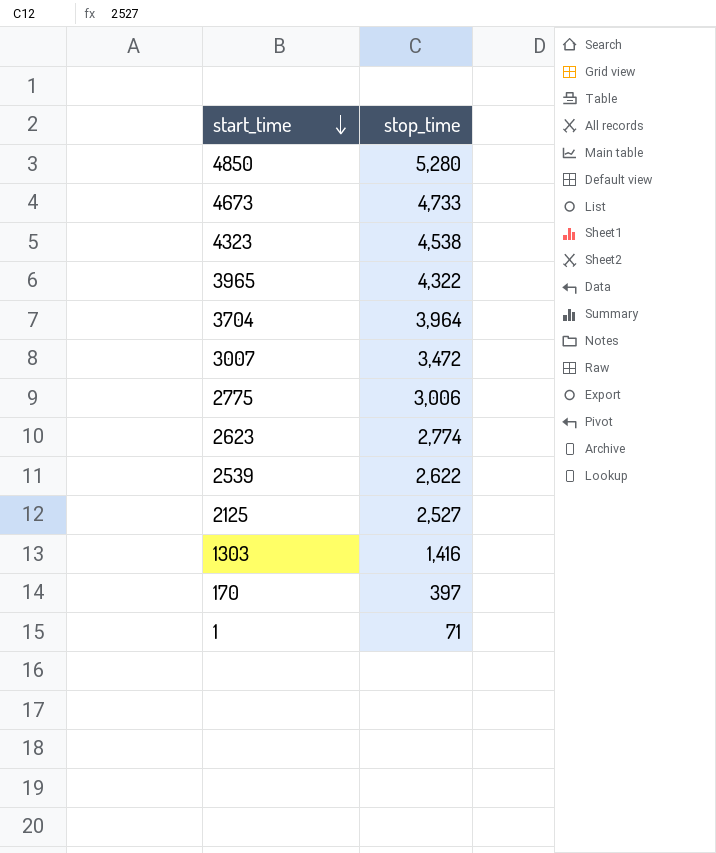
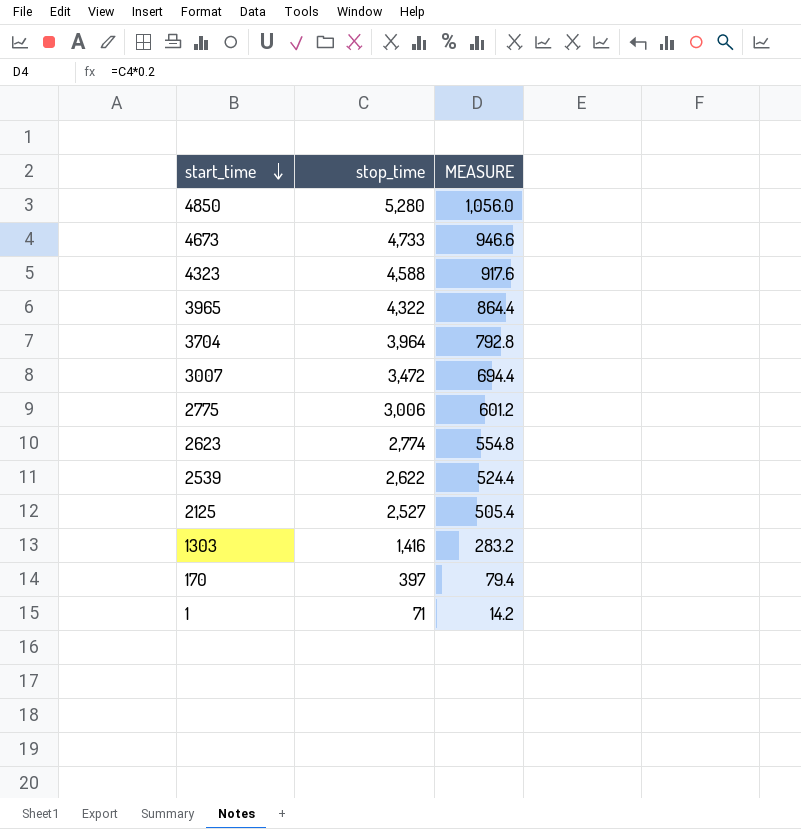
column MEASURE | formula: none -> [stop_time] * 0.2
4323 | stop_time: 4,538 -> 4,588

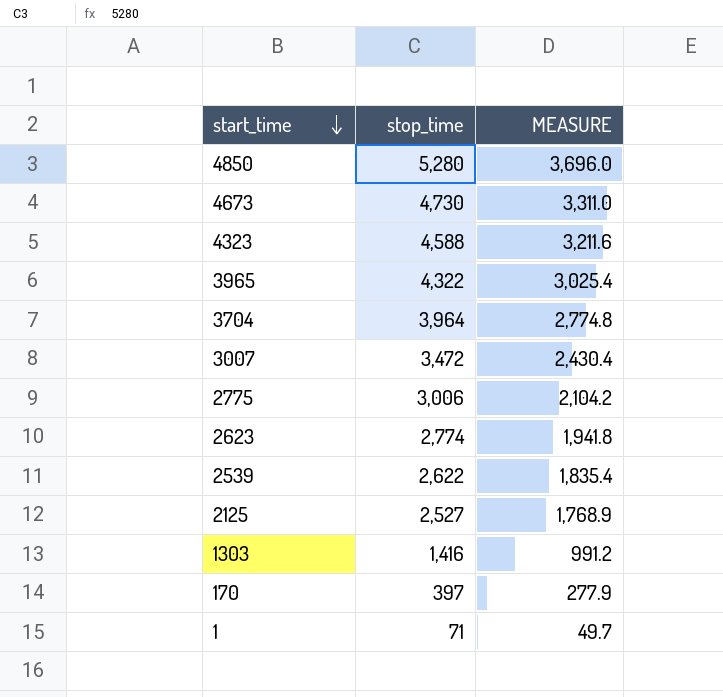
column MEASURE | formula: [stop_time] * 0.2 -> [stop_time] * 0.7
4673 | stop_time: 4,733 -> 4,730

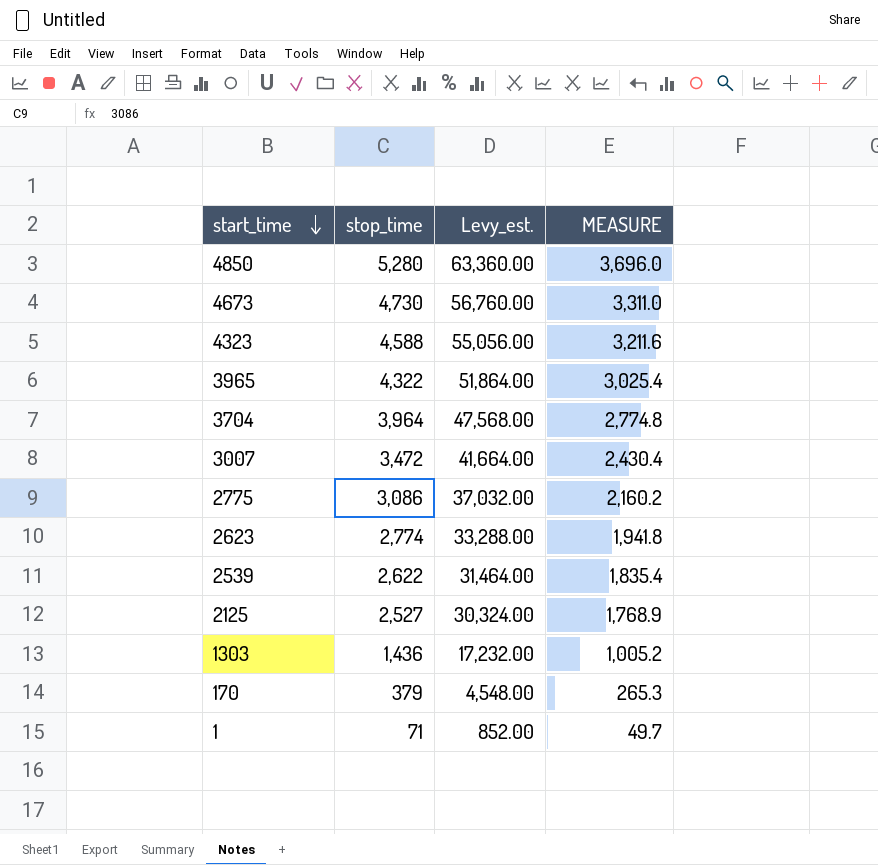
column Levy_est. | formula: none -> [stop_time] * 12
2775 | stop_time: 3,006 -> 3,086
2775 | MEASURE: 2,104.2 -> 2,160.2
1303 | stop_time: 1,416 -> 1,436
1303 | MEASURE: 991.2 -> 1,005.2
170 | stop_time: 397 -> 379
170 | MEASURE: 277.9 -> 265.3

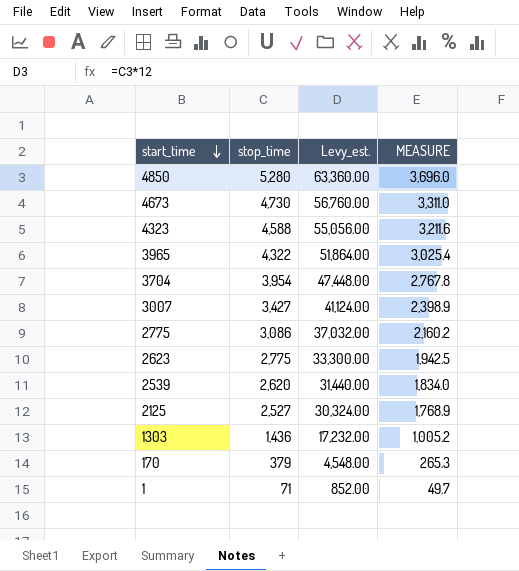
3704 | stop_time: 3,964 -> 3,954
3704 | Levy_est.: 47,568.00 -> 47,448.00
3704 | MEASURE: 2,774.8 -> 2,767.8
3007 | stop_time: 3,472 -> 3,427
3007 | Levy_est.: 41,664.00 -> 41,124.00
3007 | MEASURE: 2,430.4 -> 2,398.9
2623 | stop_time: 2,774 -> 2,775
2623 | Levy_est.: 33,288.00 -> 33,300.00
2623 | MEASURE: 1,941.8 -> 1,942.5
2539 | stop_time: 2,622 -> 2,620
2539 | Levy_est.: 31,464.00 -> 31,440.00
2539 | MEASURE: 1,835.4 -> 1,834.0

